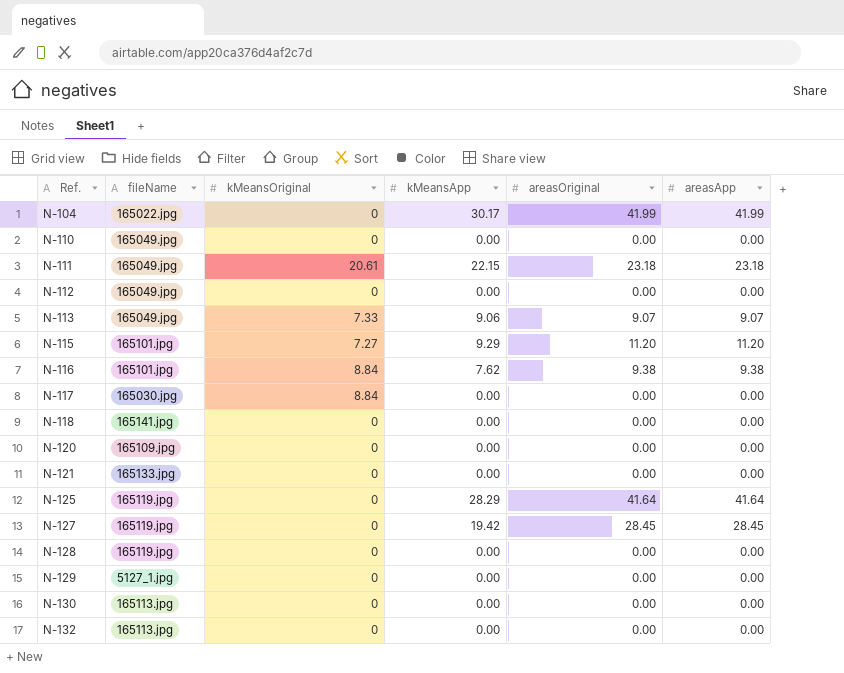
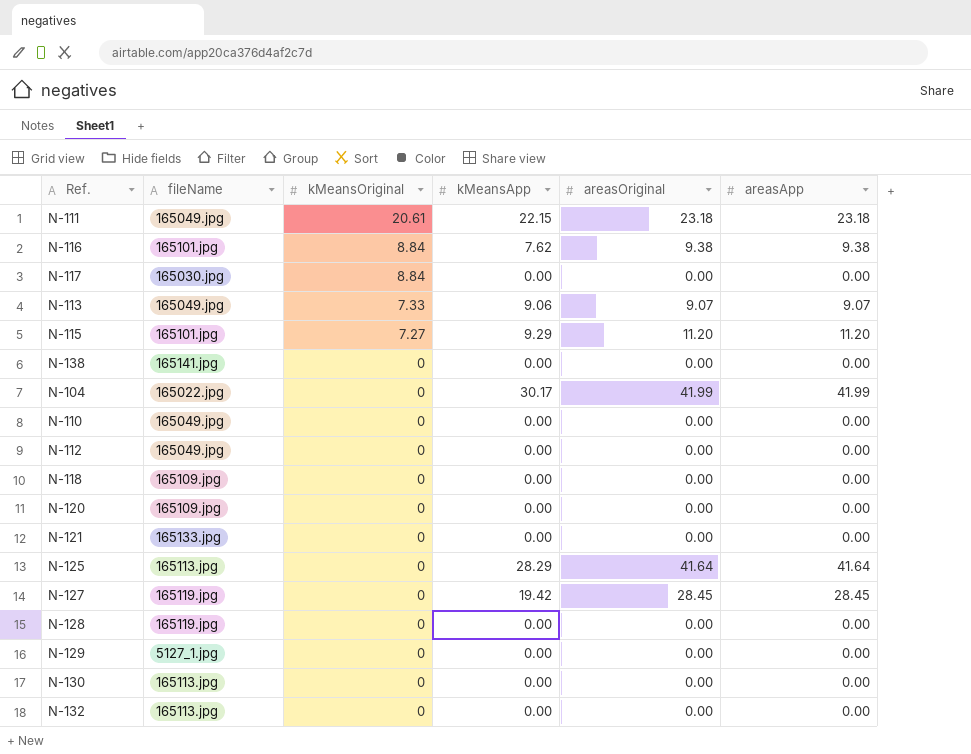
row order: Ref. ascending -> kMeansOriginal descending
row N-138: none -> 165141.jpg | 0 | 0.00 | 0.00 | 0.00
N-118 | fileName: 165141.jpg -> 165109.jpg
N-125 | fileName: 165119.jpg -> 165113.jpg

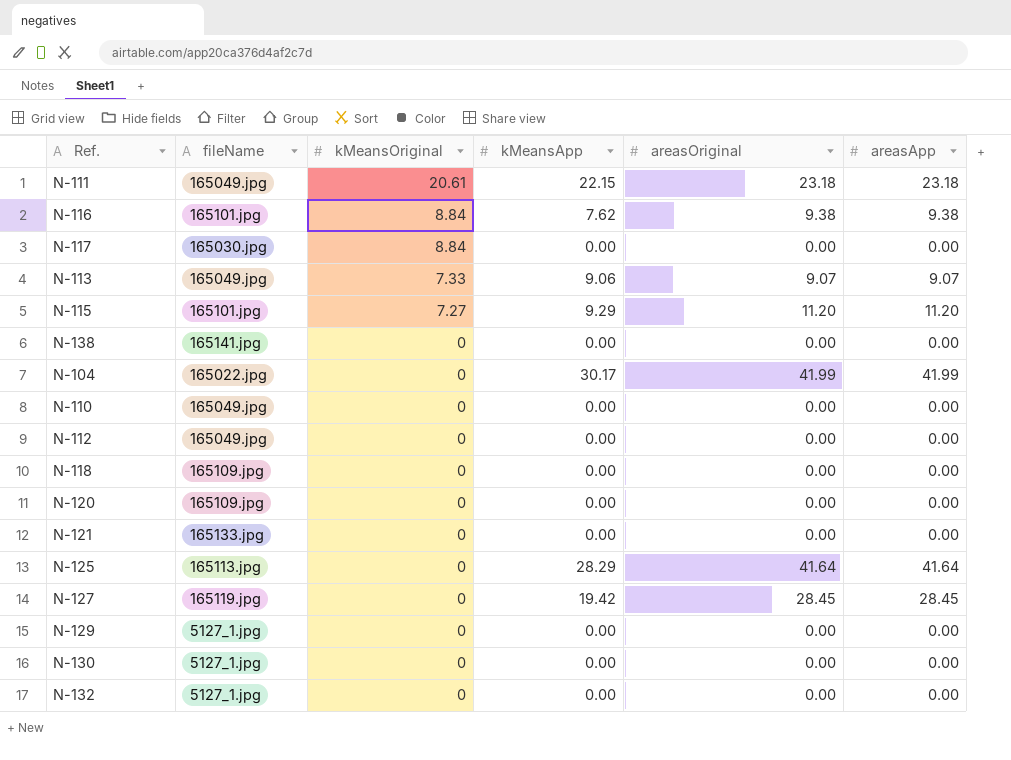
row N-128: 165119.jpg | 0 | 0.00 | 0.00 | 0.00 -> none
N-130 | fileName: 165113.jpg -> 5127_1.jpg
N-132 | fileName: 165113.jpg -> 5127_1.jpg

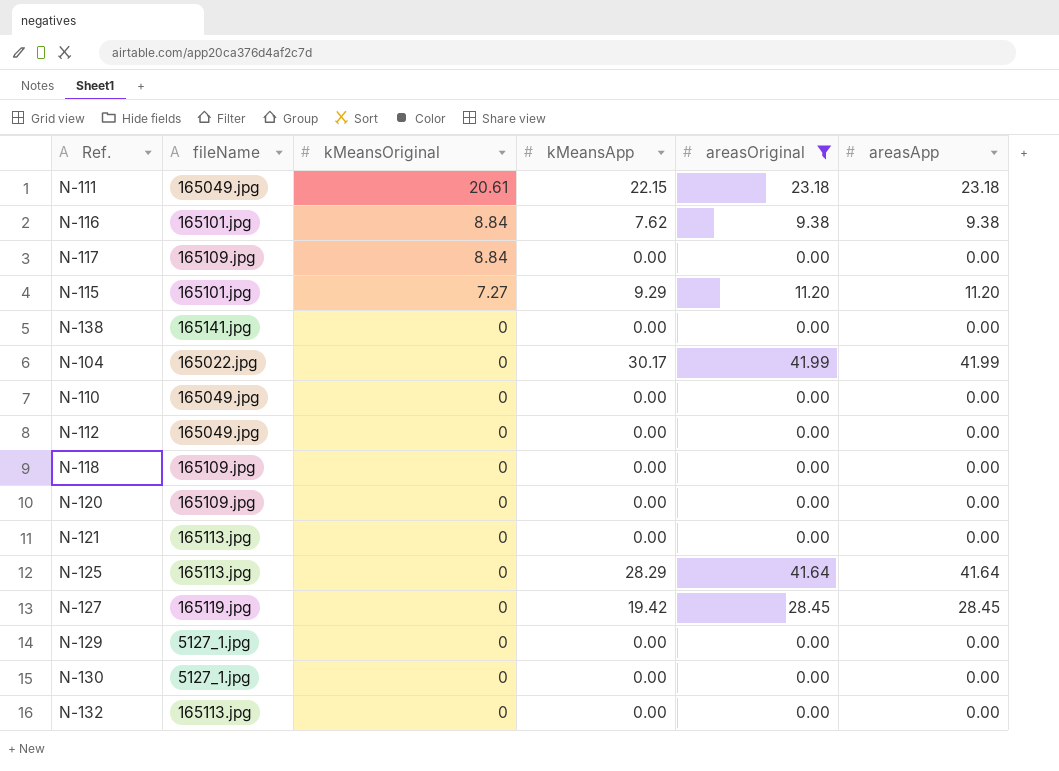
filter: none -> areasOriginal != 9.07
N-117 | fileName: 165030.jpg -> 165109.jpg
N-121 | fileName: 165133.jpg -> 165113.jpg
N-132 | fileName: 5127_1.jpg -> 165113.jpg

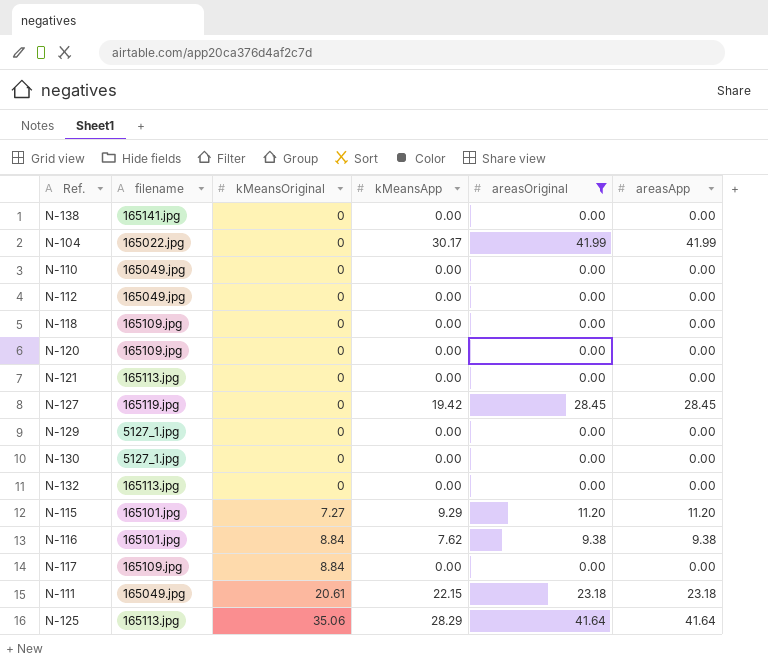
row order: kMeansOriginal descending -> kMeansOriginal ascending
column name: fileName -> filename
N-125 | kMeansOriginal: 0 -> 35.06

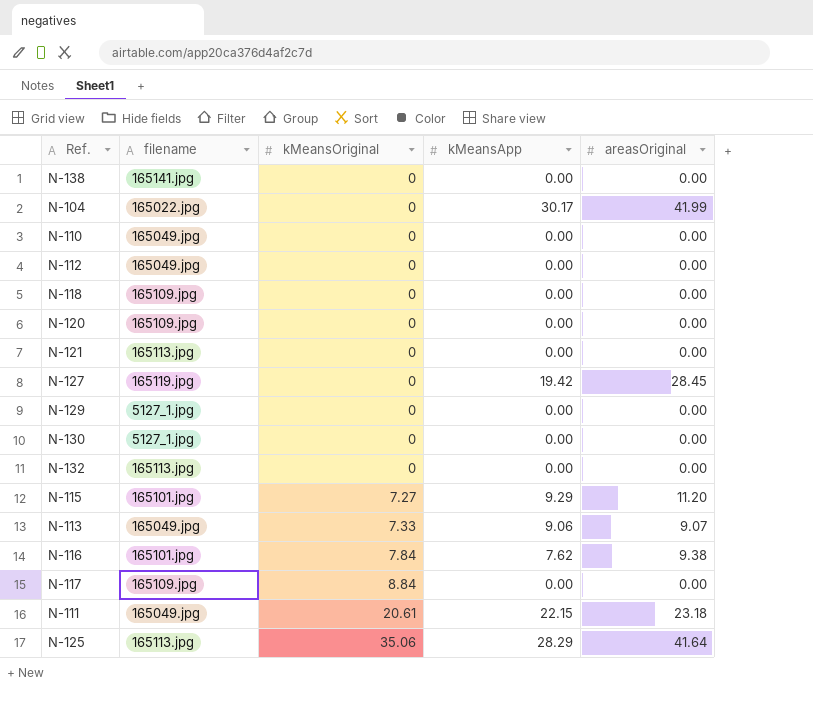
filter: areasOriginal != 9.07 -> none
column areasApp | position: 6 -> none
N-116 | kMeansOriginal: 8.84 -> 7.84

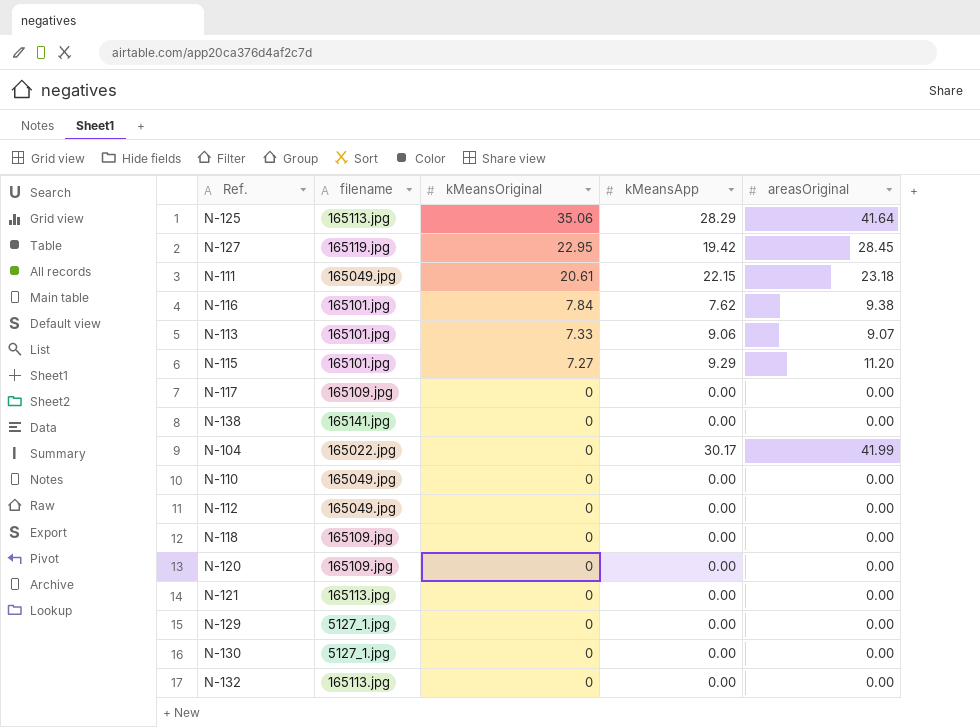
row order: kMeansOriginal ascending -> kMeansOriginal descending
N-127 | kMeansOriginal: 0 -> 22.95
N-113 | filename: 165049.jpg -> 165101.jpg
N-117 | kMeansOriginal: 8.84 -> 0

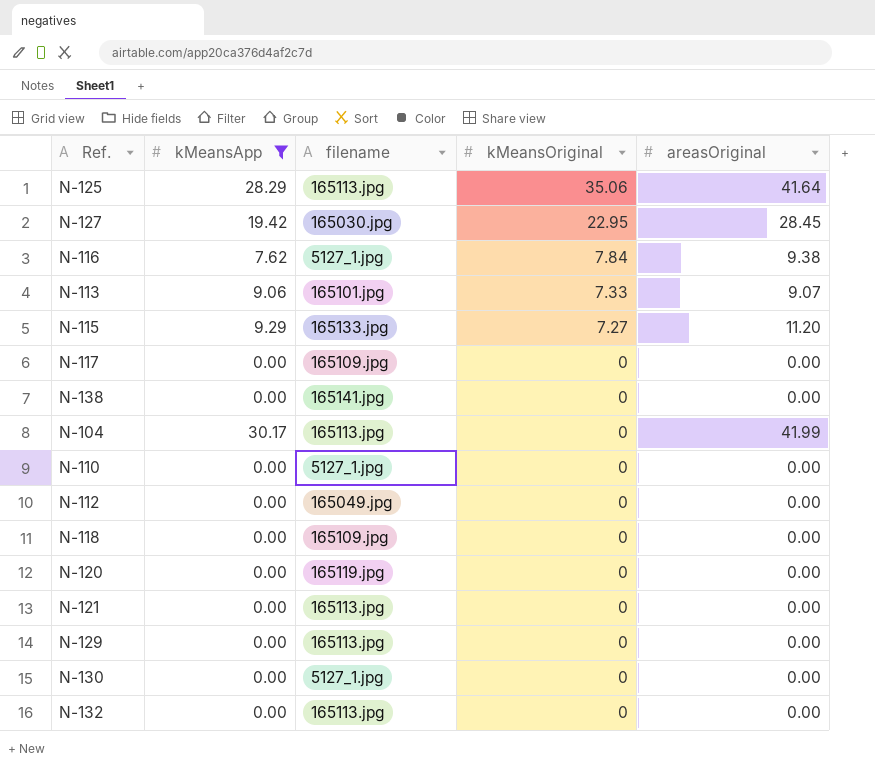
filter: none -> kMeansApp != 22.15
column kMeansApp | position: 4 -> 2
N-127 | filename: 165119.jpg -> 165030.jpg
N-116 | filename: 165101.jpg -> 5127_1.jpg
N-115 | filename: 165101.jpg -> 165133.jpg
N-104 | filename: 165022.jpg -> 165113.jpg
N-110 | filename: 165049.jpg -> 5127_1.jpg
N-120 | filename: 165109.jpg -> 165119.jpg
N-129 | filename: 5127_1.jpg -> 165113.jpg

